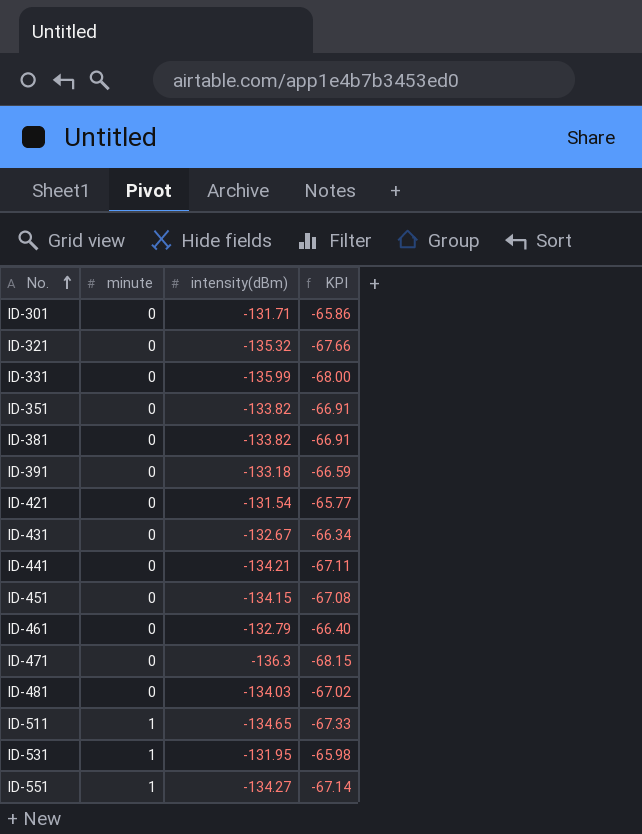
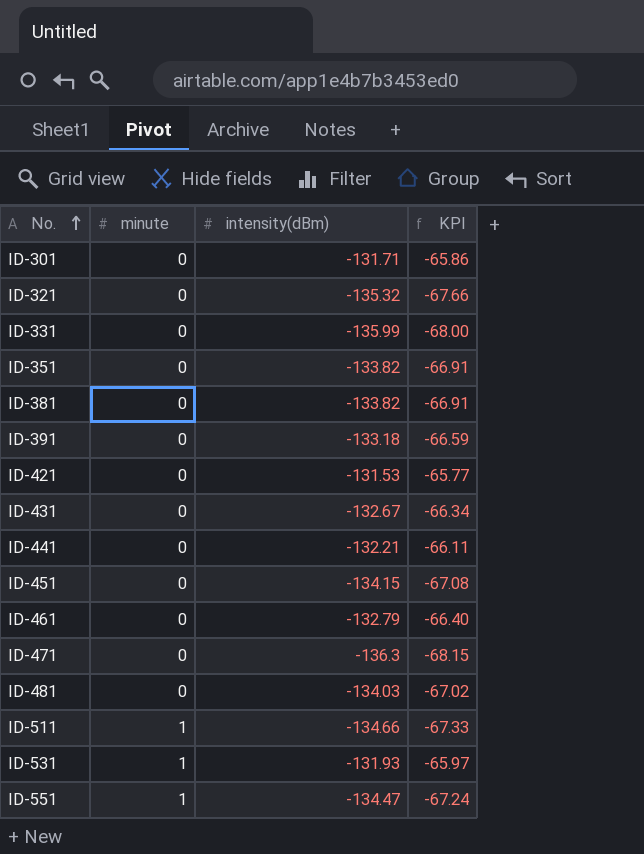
ID-421 | intensity(dBm): -131.54 -> -131.53
ID-441 | intensity(dBm): -134.21 -> -132.21
ID-441 | KPI: -67.11 -> -66.11
ID-511 | intensity(dBm): -134.65 -> -134.66
ID-531 | intensity(dBm): -131.95 -> -131.93
ID-531 | KPI: -65.98 -> -65.97
ID-551 | intensity(dBm): -134.27 -> -134.47
ID-551 | KPI: -67.14 -> -67.24

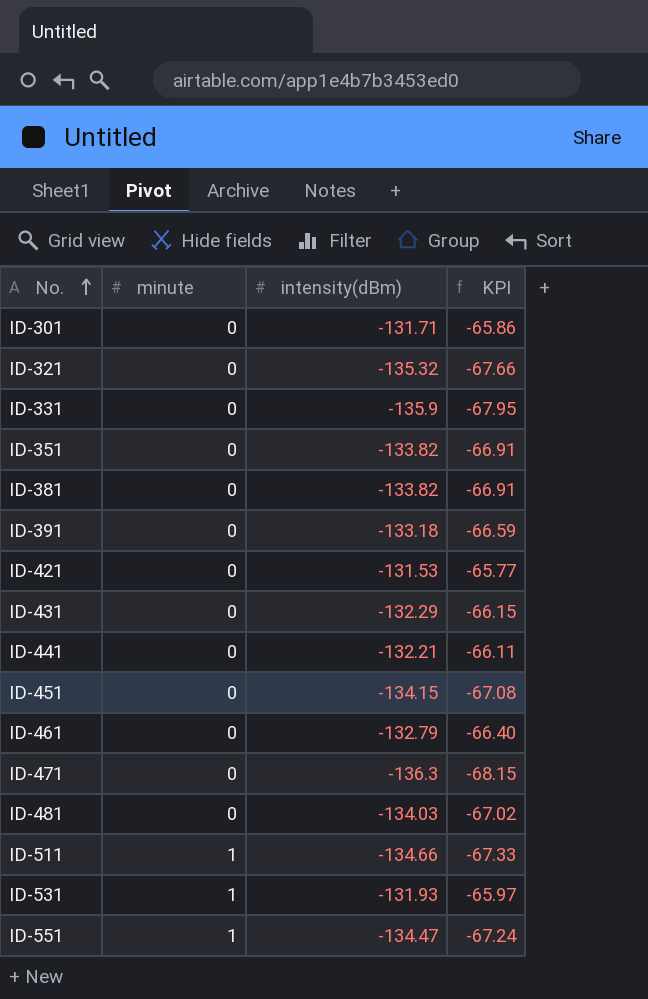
ID-331 | intensity(dBm): -135.99 -> -135.9
ID-331 | KPI: -68.00 -> -67.95
ID-431 | intensity(dBm): -132.67 -> -132.29
ID-431 | KPI: -66.34 -> -66.15

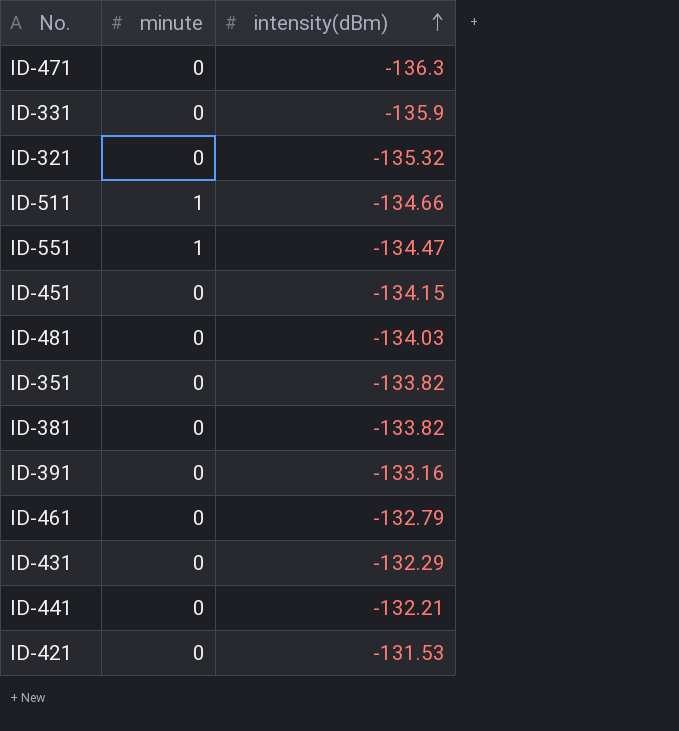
row order: No. ascending -> intensity(dBm) ascending
column KPI | formula: [intensity(dBm)] * 0.5 -> none
row ID-301: 0 | -131.71 | -65.86 -> none
row ID-531: 1 | -131.93 | -65.97 -> none
ID-391 | intensity(dBm): -133.18 -> -133.16

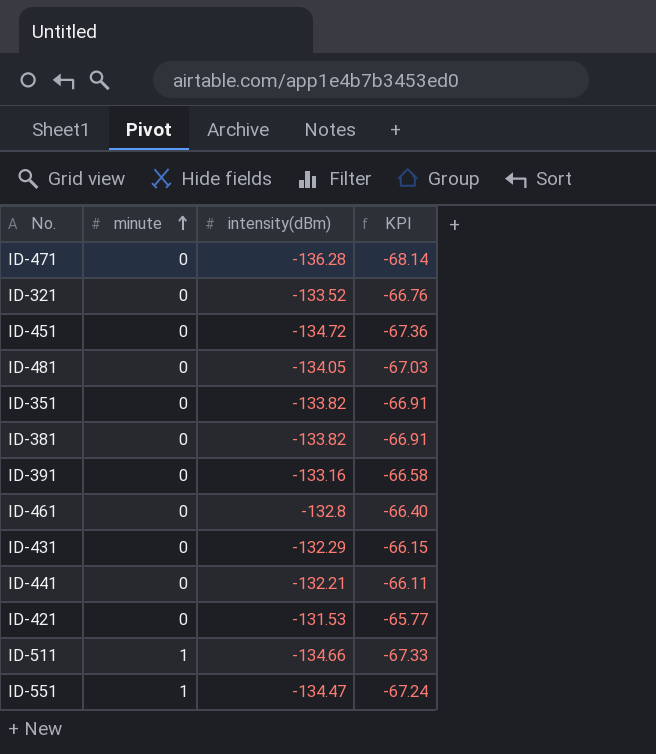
row order: intensity(dBm) ascending -> minute ascending
column KPI | formula: none -> [intensity(dBm)] * 0.5
row ID-331: 0 | -135.9 -> none
ID-471 | intensity(dBm): -136.3 -> -136.28
ID-321 | intensity(dBm): -135.32 -> -133.52
ID-451 | intensity(dBm): -134.15 -> -134.72
ID-481 | intensity(dBm): -134.03 -> -134.05
ID-461 | intensity(dBm): -132.79 -> -132.8

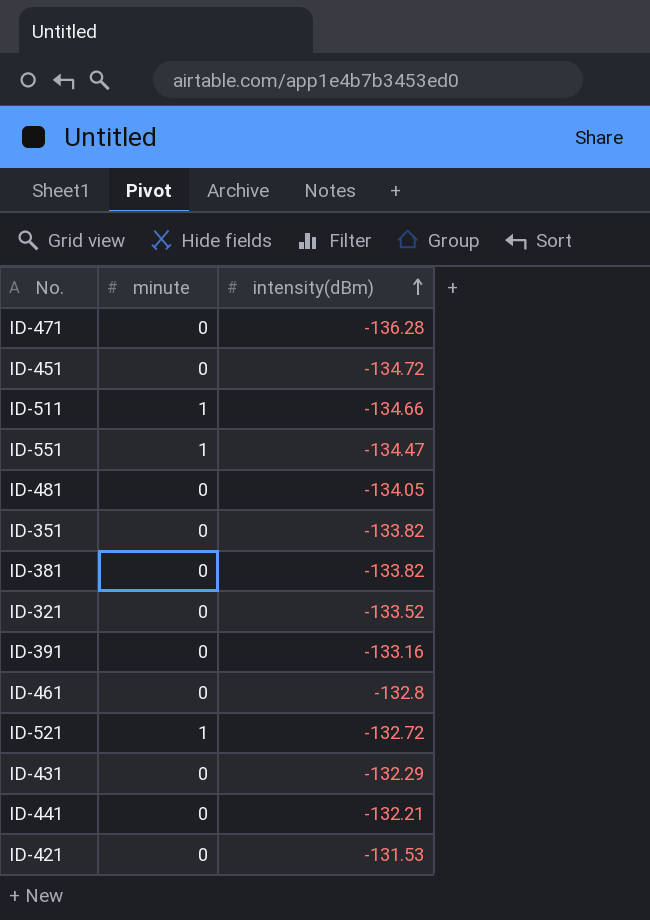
row order: minute ascending -> intensity(dBm) ascending
column KPI | formula: [intensity(dBm)] * 0.5 -> none
row ID-521: none -> 1 | -132.72

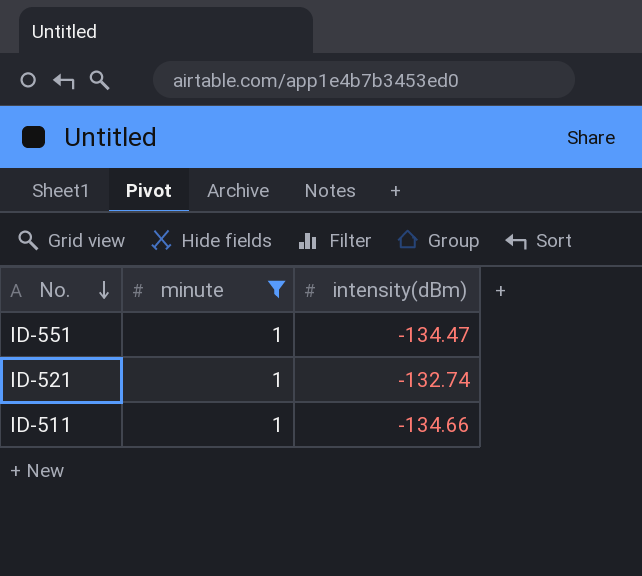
filter: none -> minute = 1
row order: intensity(dBm) ascending -> No. descending
ID-521 | intensity(dBm): -132.72 -> -132.74

